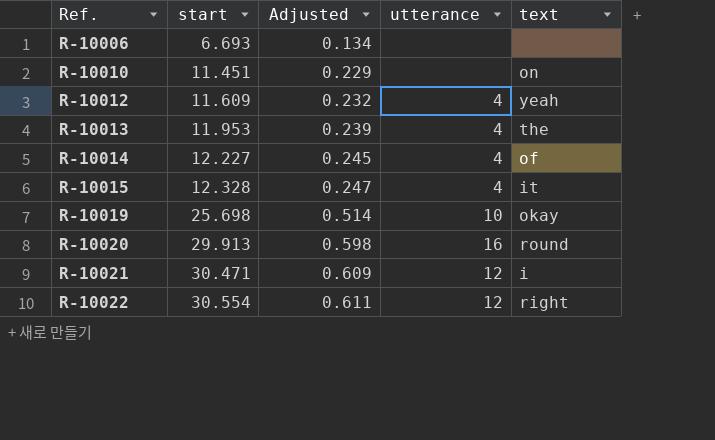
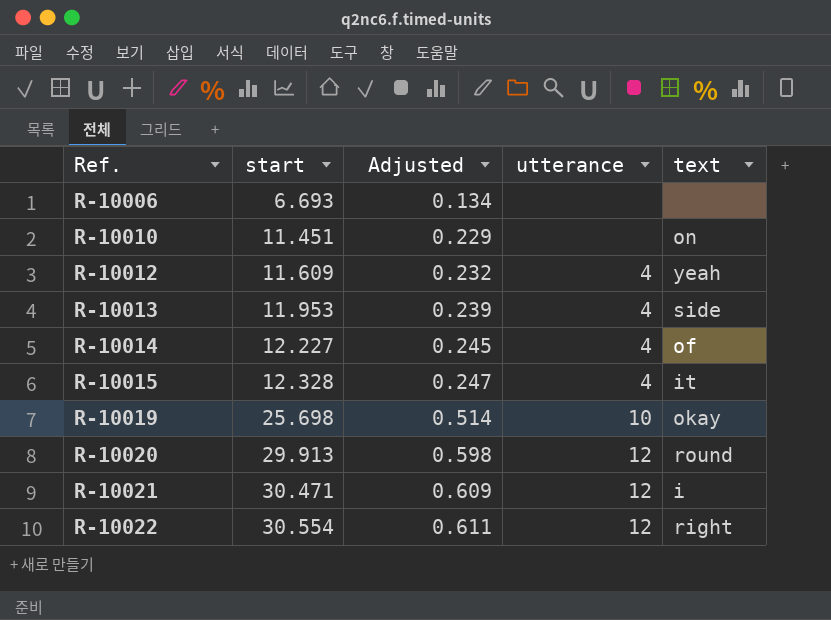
R-10013 | text: the -> side
R-10020 | utterance: 16 -> 12

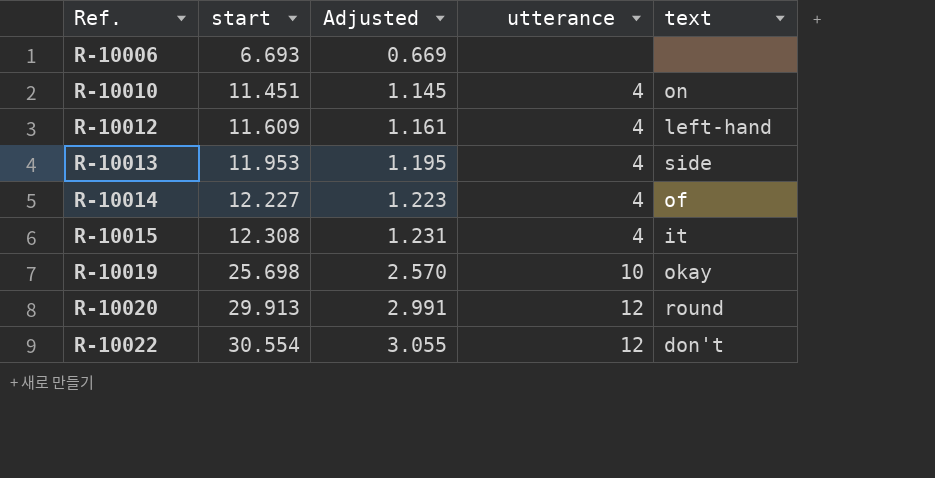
column Adjusted | formula: [start] * 0.02 -> [start] * 0.1
row R-10021: 30.471 | 0.609 | 12 | i -> none
R-10010 | utterance: none -> 4
R-10012 | text: yeah -> left-hand
R-10015 | start: 12.328 -> 12.308
R-10022 | text: right -> don't

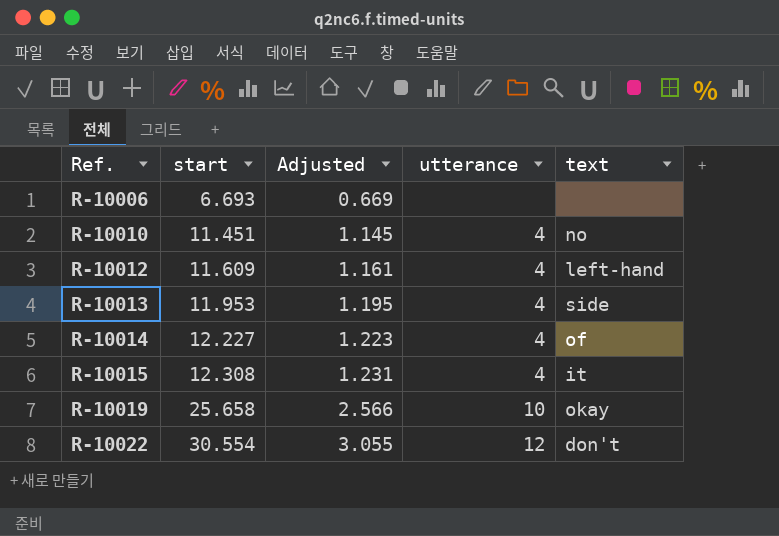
row R-10020: 29.913 | 2.991 | 12 | round -> none
R-10010 | text: on -> no
R-10019 | start: 25.698 -> 25.658
R-10019 | Adjusted: 2.570 -> 2.566

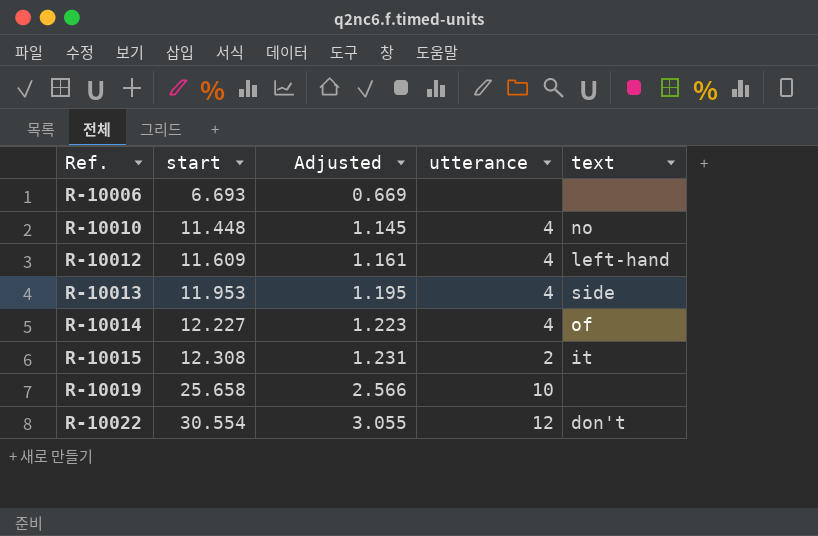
R-10010 | start: 11.451 -> 11.448
R-10015 | utterance: 4 -> 2
R-10019 | text: okay -> none

